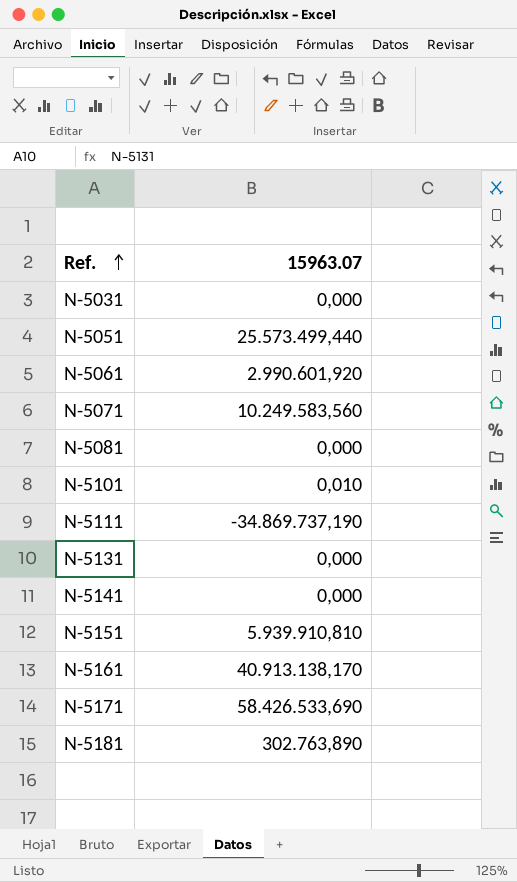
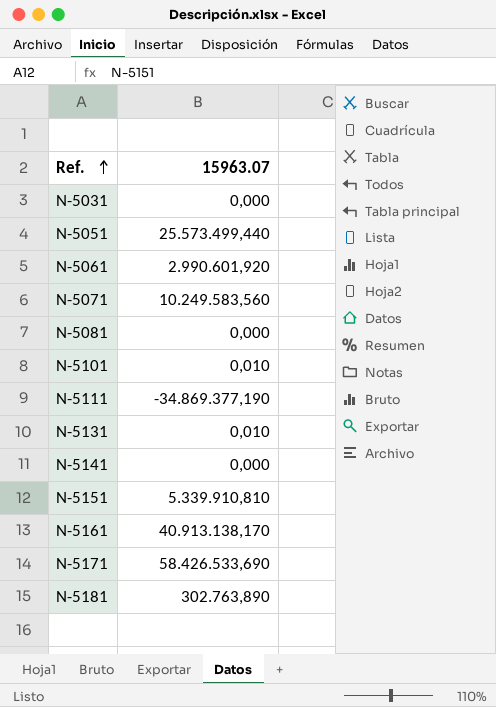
N-5111 | 15963.07: -34.869.737,190 -> -34.869.377,190
N-5131 | 15963.07: 0,000 -> 0,010
N-5151 | 15963.07: 5.939.910,810 -> 5.339.910,810

